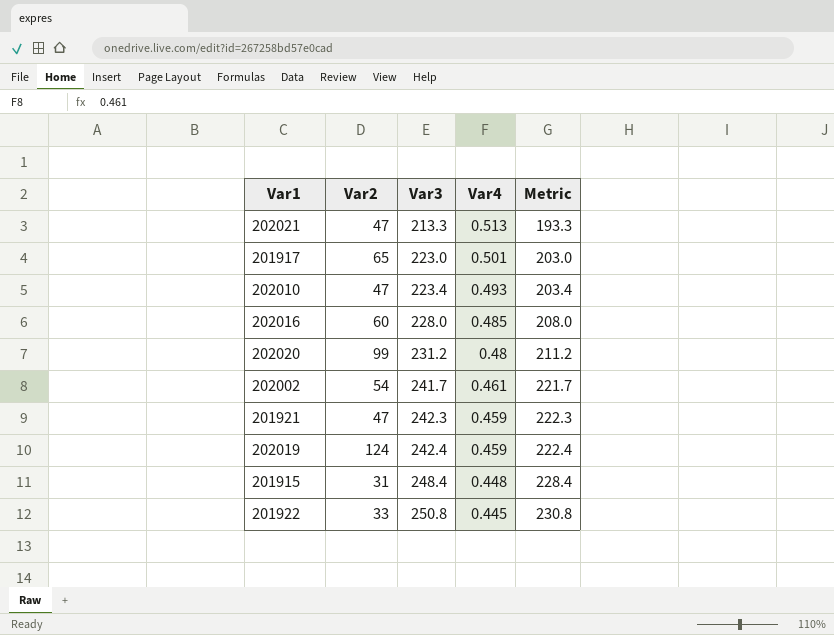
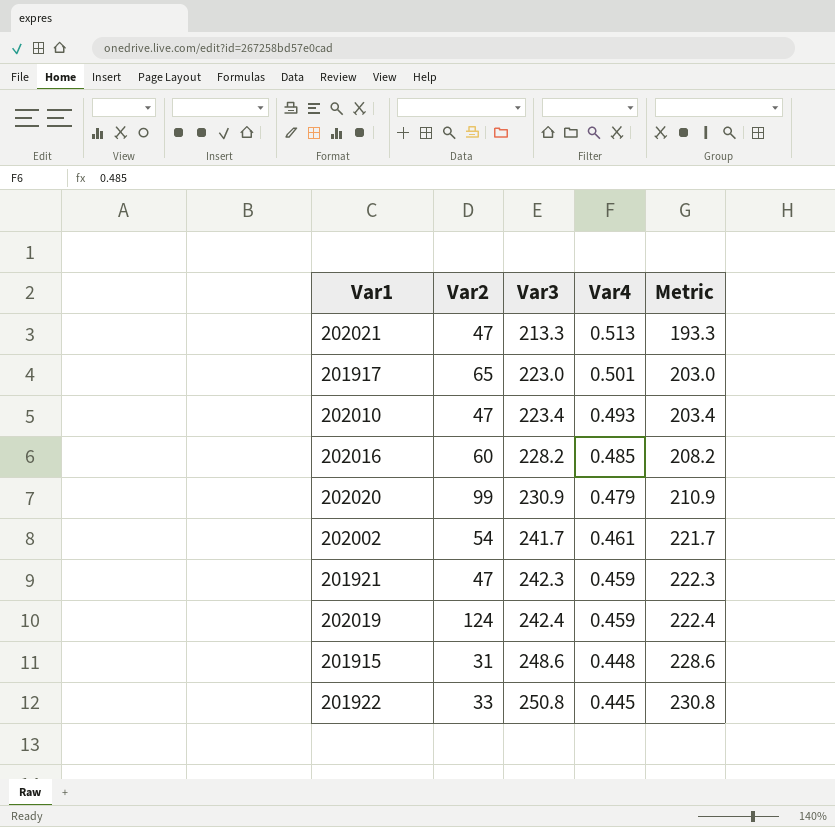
202016 | Var3: 228.0 -> 228.2
202016 | Metric: 208.0 -> 208.2
202020 | Var3: 231.2 -> 230.9
202020 | Var4: 0.48 -> 0.479
202020 | Metric: 211.2 -> 210.9
201915 | Var3: 248.4 -> 248.6
201915 | Metric: 228.4 -> 228.6

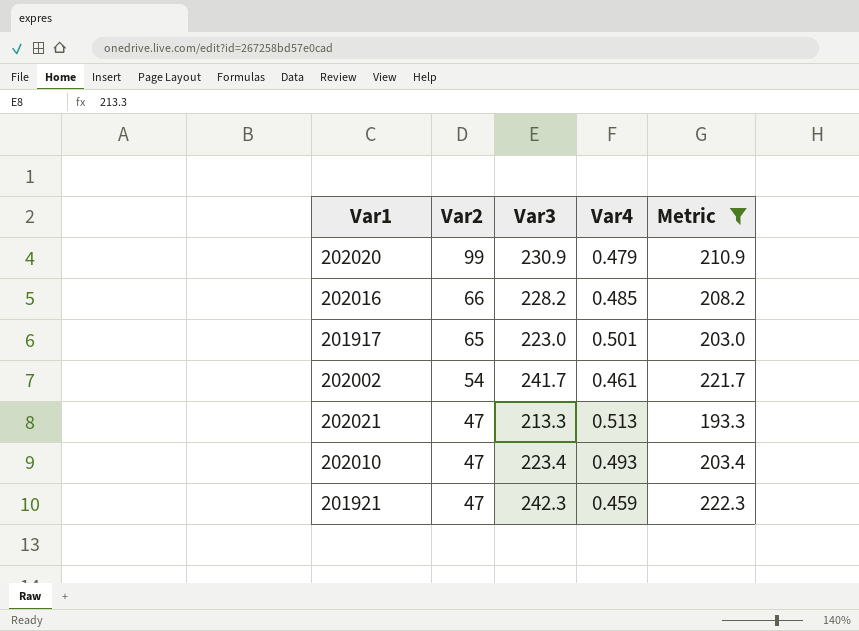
filter: none -> Metric <= 222.3
row order: Var3 ascending -> Var2 descending
202016 | Var2: 60 -> 66

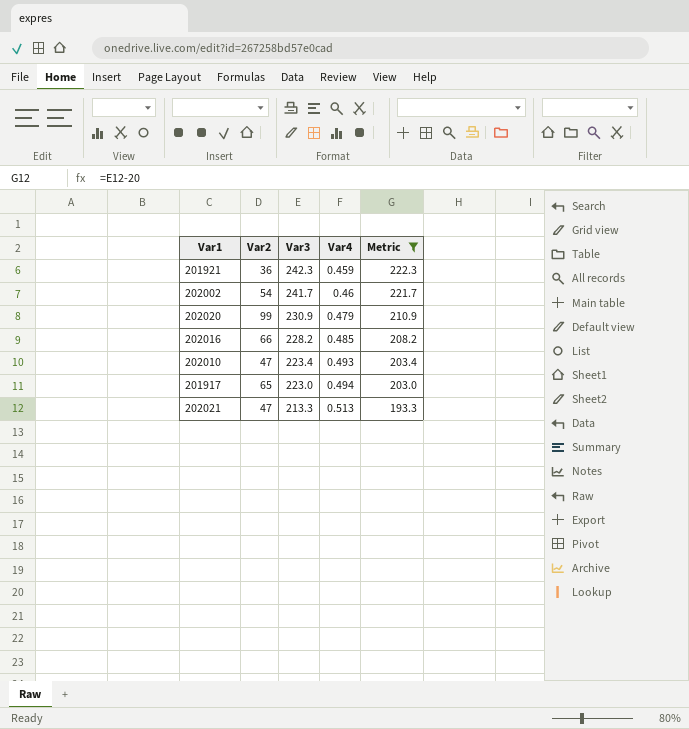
row order: Var2 descending -> Var3 descending
201921 | Var2: 47 -> 36
202002 | Var4: 0.461 -> 0.46
201917 | Var4: 0.501 -> 0.494

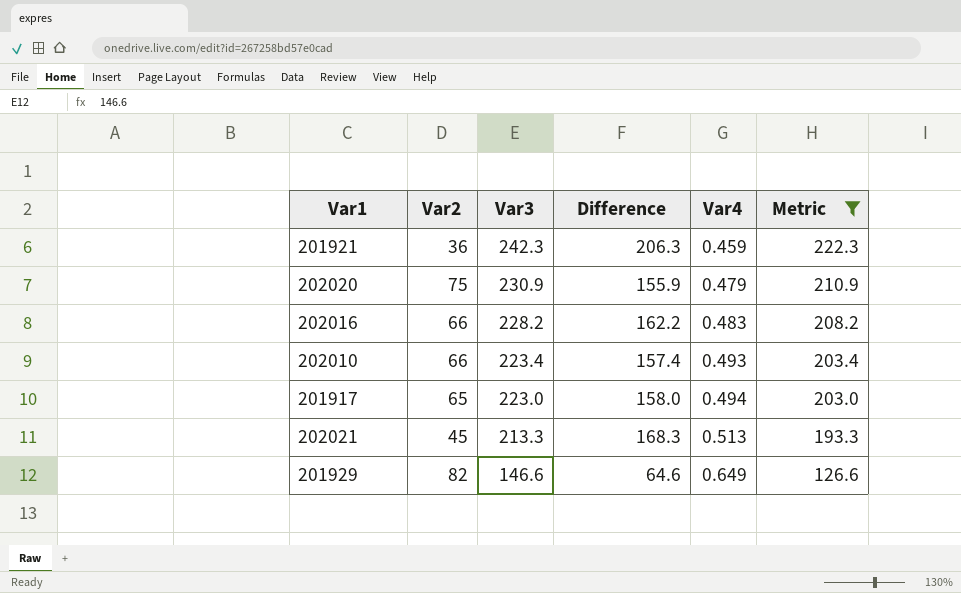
column Difference | formula: none -> [Var3] - [Var2]
row 202002: 54 | 241.7 | 0.46 | 221.7 -> none
202020 | Var2: 99 -> 75
202016 | Var4: 0.485 -> 0.483
202010 | Var2: 47 -> 66
202021 | Var2: 47 -> 45
row 201929: none -> 82 | 146.6 | 64.6 | 0.649 | 126.6

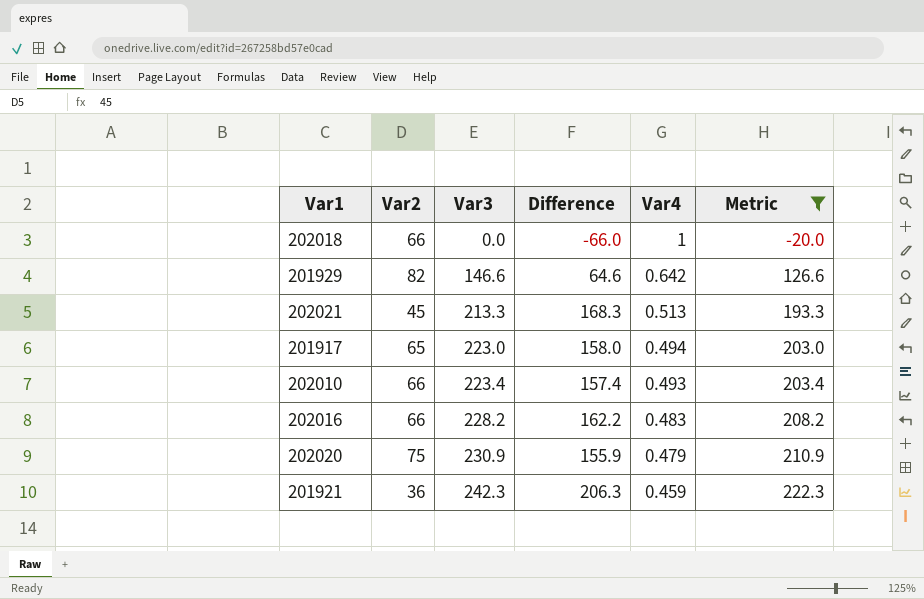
row order: Var3 descending -> Var3 ascending
row 202018: none -> 66 | 0.0 | -66.0 | 1 | -20.0
201929 | Var4: 0.649 -> 0.642

